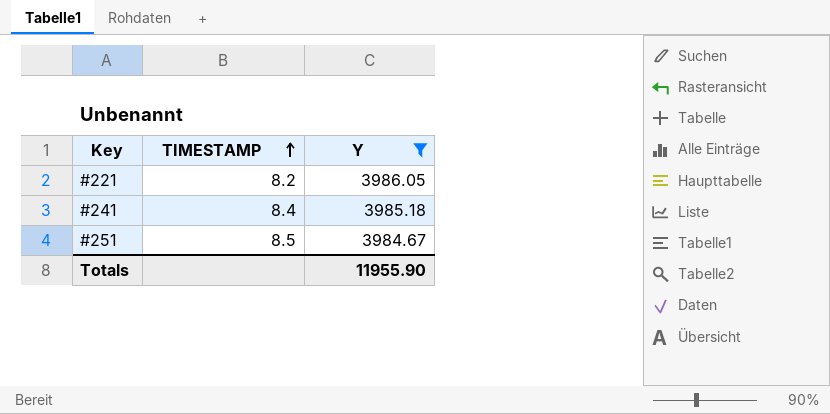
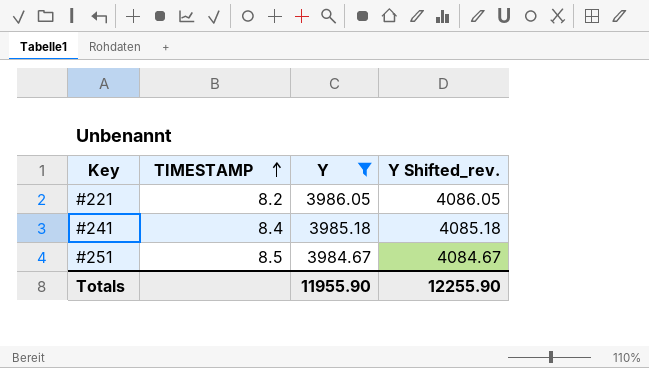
column Y Shifted_rev. | formula: none -> [Y] + 100

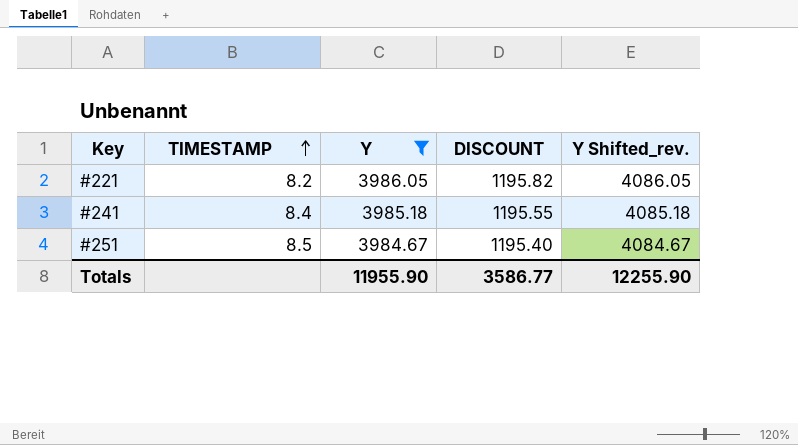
column DISCOUNT | formula: none -> [Y] * 0.3

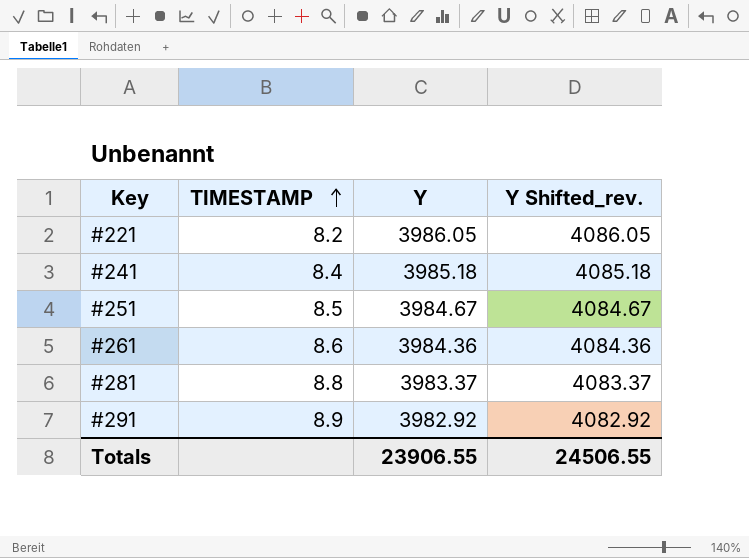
filter: Y >= 3984.67 -> none
column DISCOUNT | formula: [Y] * 0.3 -> none
Totals | Y: 11955.90 -> 23906.55
Totals | Y Shifted_rev.: 12255.90 -> 24506.55

